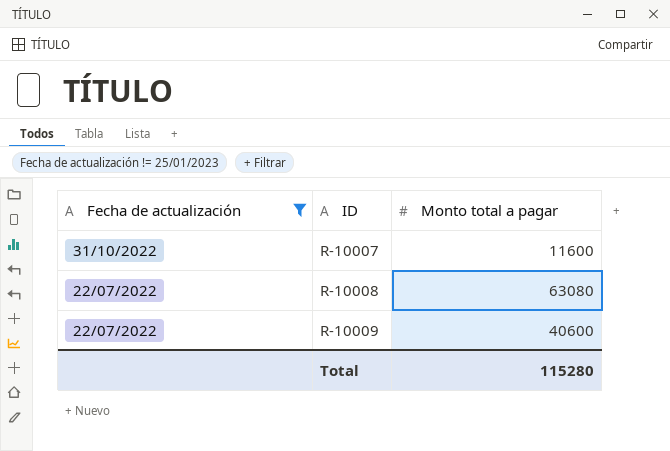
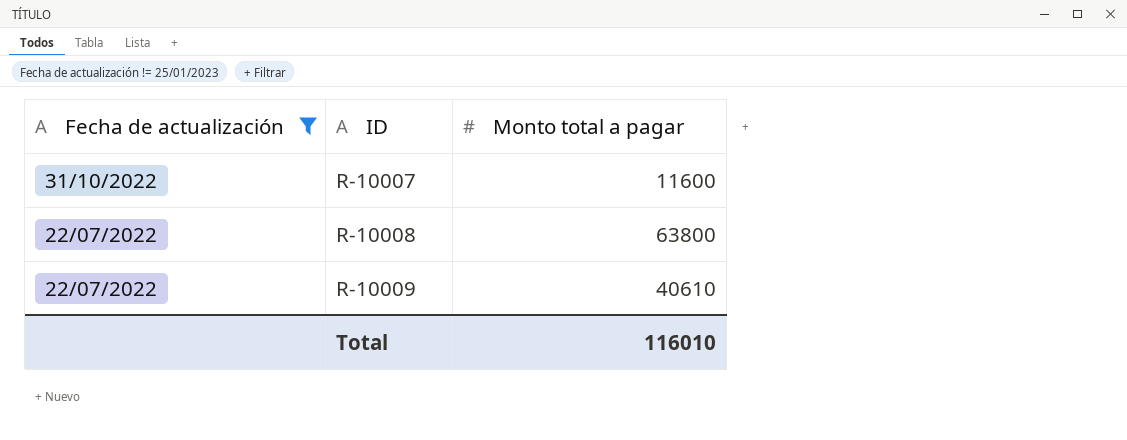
R-10008 | Monto total a pagar: 63080 -> 63800
R-10009 | Monto total a pagar: 40600 -> 40610
Total | Monto total a pagar: 115280 -> 116010

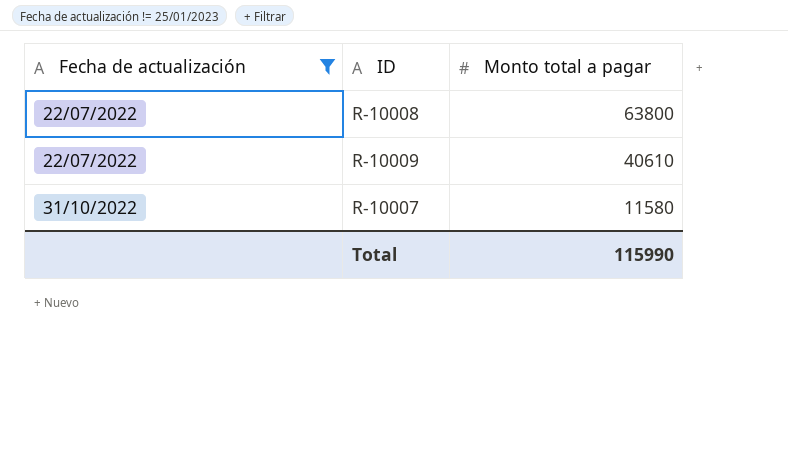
row order: Fecha de actualización descending -> Fecha de actualización ascending
R-10007 | Monto total a pagar: 11600 -> 11580
Total | Monto total a pagar: 116010 -> 115990

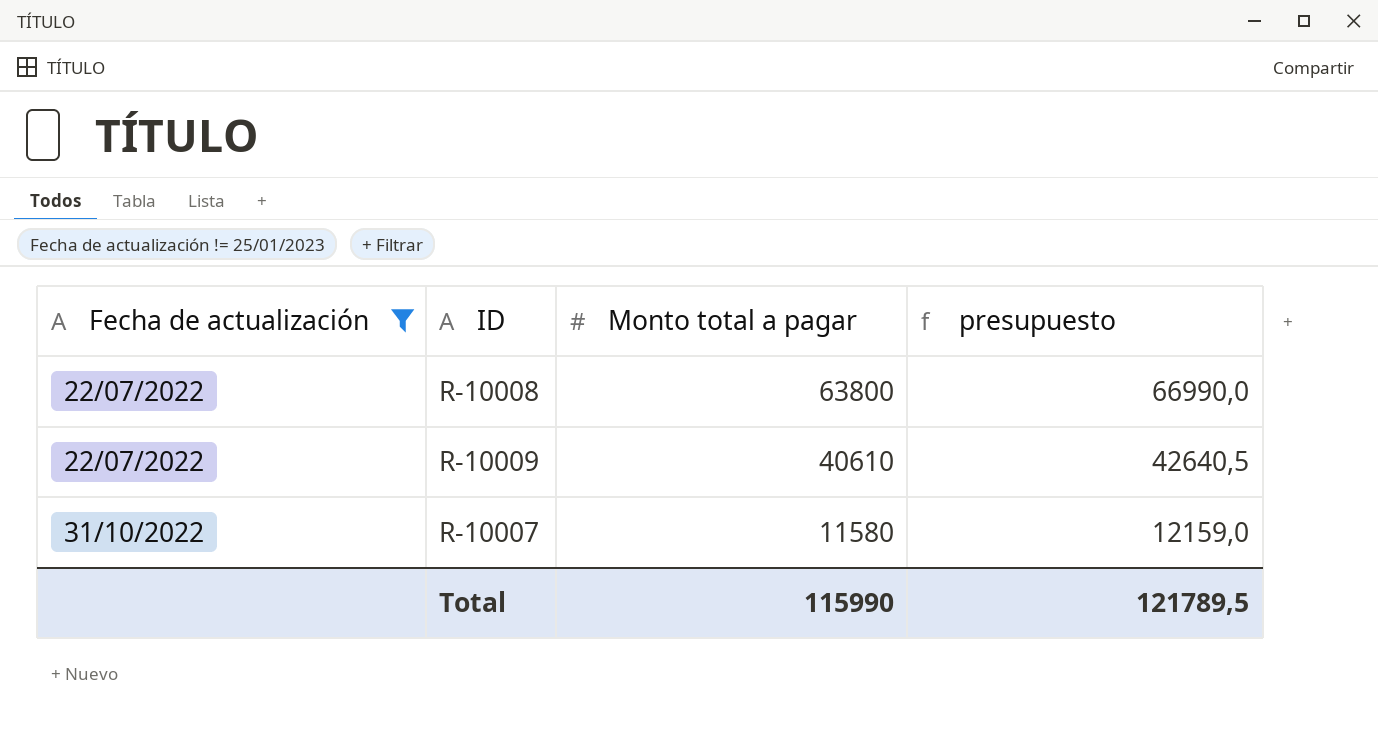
column presupuesto | formula: none -> [Monto total a pagar] * 1,05

